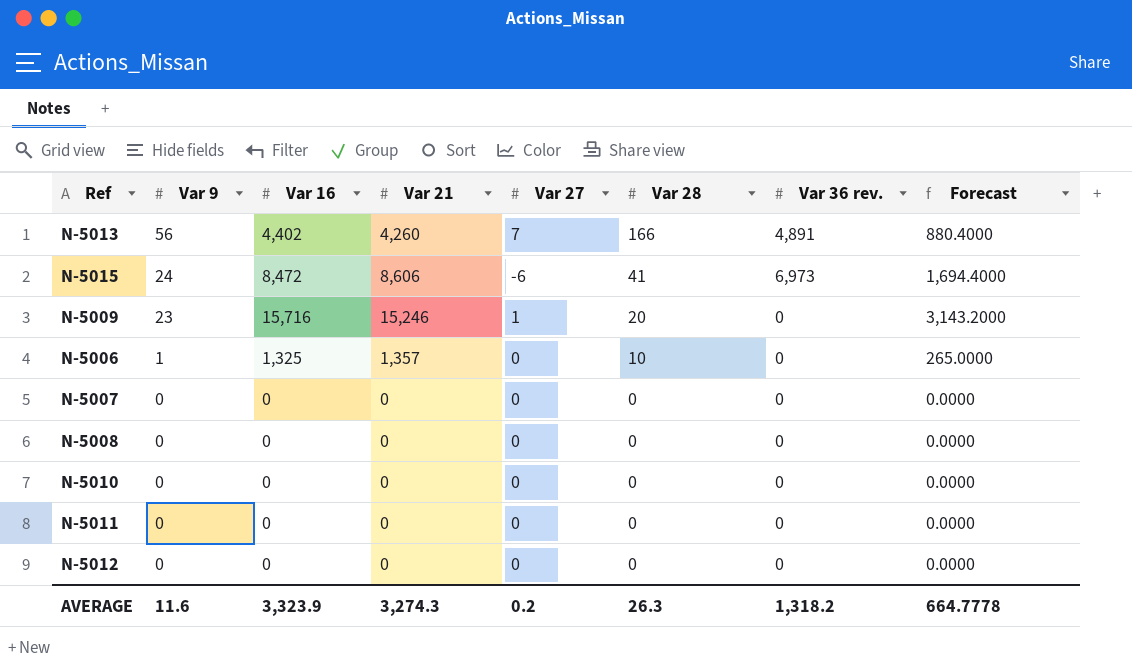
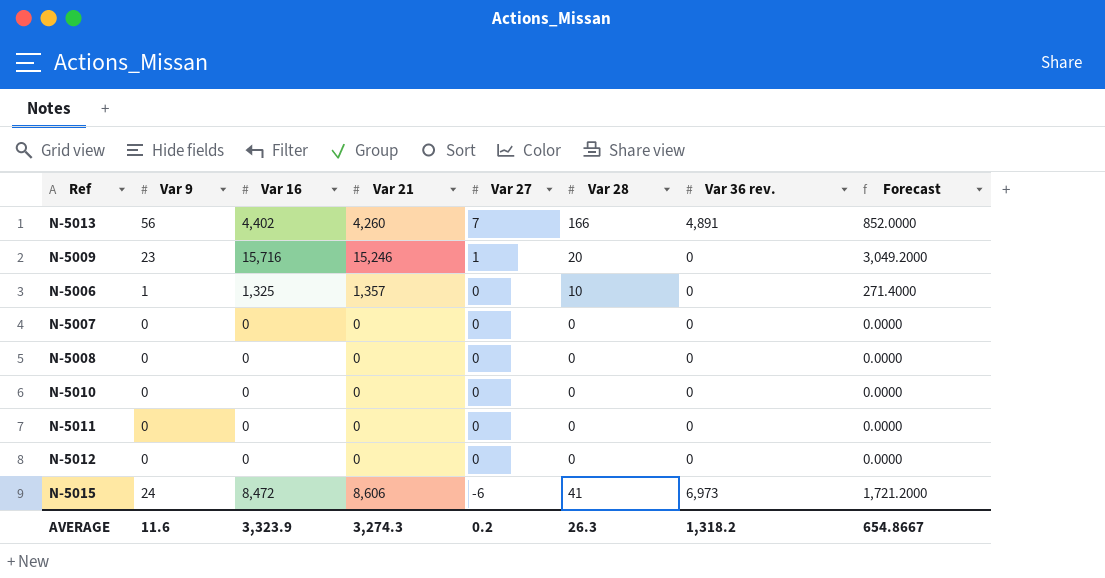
row order: Var 9 descending -> Var 27 descending
column Forecast | formula: [Var 16] * 0.2 -> [Var 21] * 0.2
AVERAGE | Forecast: 664.7778 -> 654.8667

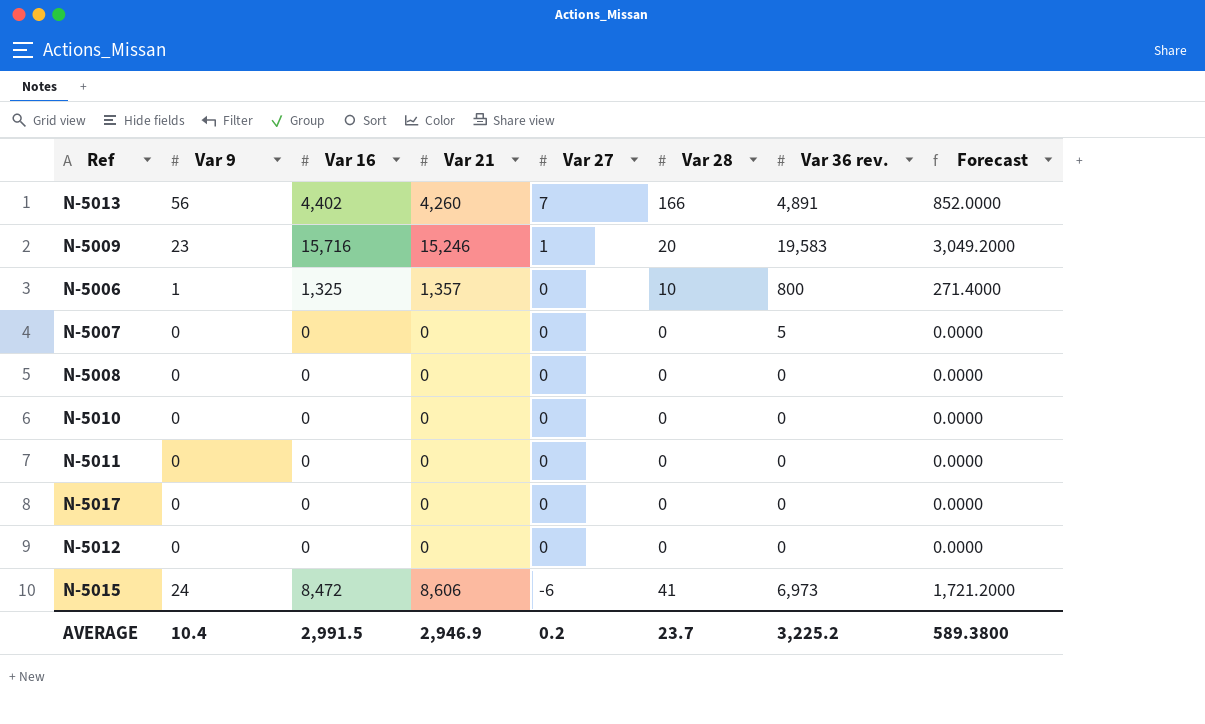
N-5009 | Var 36 rev.: 0 -> 19,583
N-5006 | Var 36 rev.: 0 -> 800
N-5007 | Var 36 rev.: 0 -> 5
row N-5017: none -> 0 | 0 | 0 | 0 | 0 | 0 | 0.0000
AVERAGE | Var 9: 11.6 -> 10.4
AVERAGE | Var 16: 3,323.9 -> 2,991.5
AVERAGE | Var 21: 3,274.3 -> 2,946.9
AVERAGE | Var 28: 26.3 -> 23.7
AVERAGE | Var 36 rev.: 1,318.2 -> 3,225.2
AVERAGE | Forecast: 654.8667 -> 589.3800

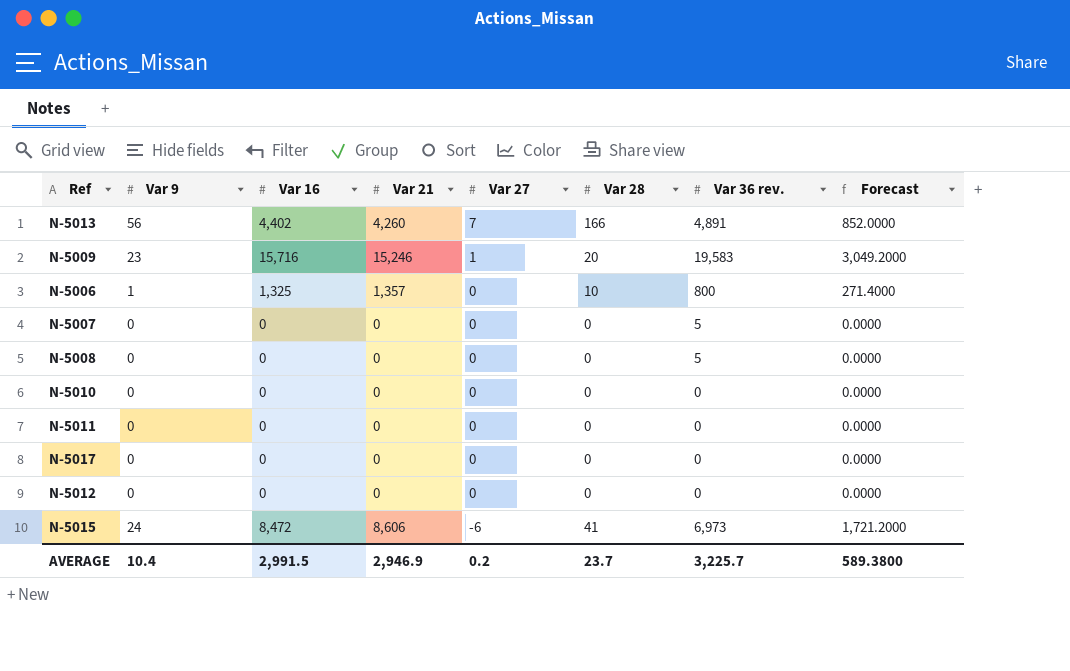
N-5008 | Var 36 rev.: 0 -> 5
AVERAGE | Var 36 rev.: 3,225.2 -> 3,225.7

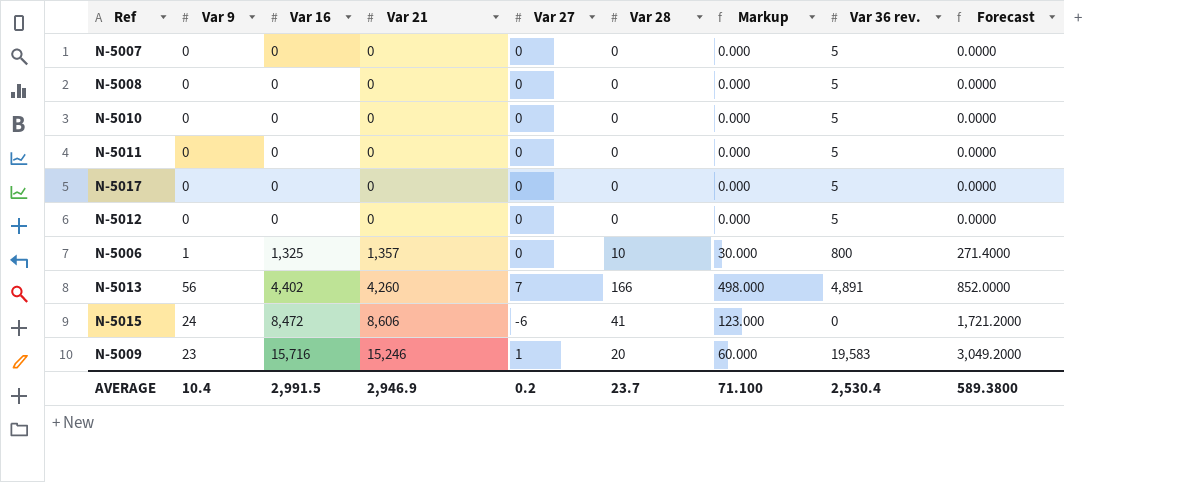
row order: Var 27 descending -> Var 16 ascending
column Markup | formula: none -> [Var 28] * 3
N-5010 | Var 36 rev.: 0 -> 5
N-5011 | Var 36 rev.: 0 -> 5
N-5017 | Var 36 rev.: 0 -> 5
N-5012 | Var 36 rev.: 0 -> 5
N-5015 | Var 36 rev.: 6,973 -> 0
AVERAGE | Var 36 rev.: 3,225.7 -> 2,530.4

